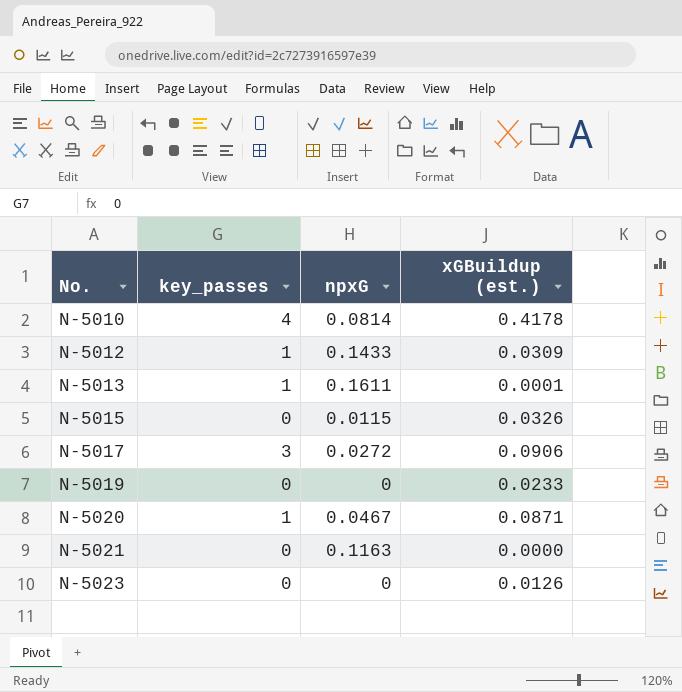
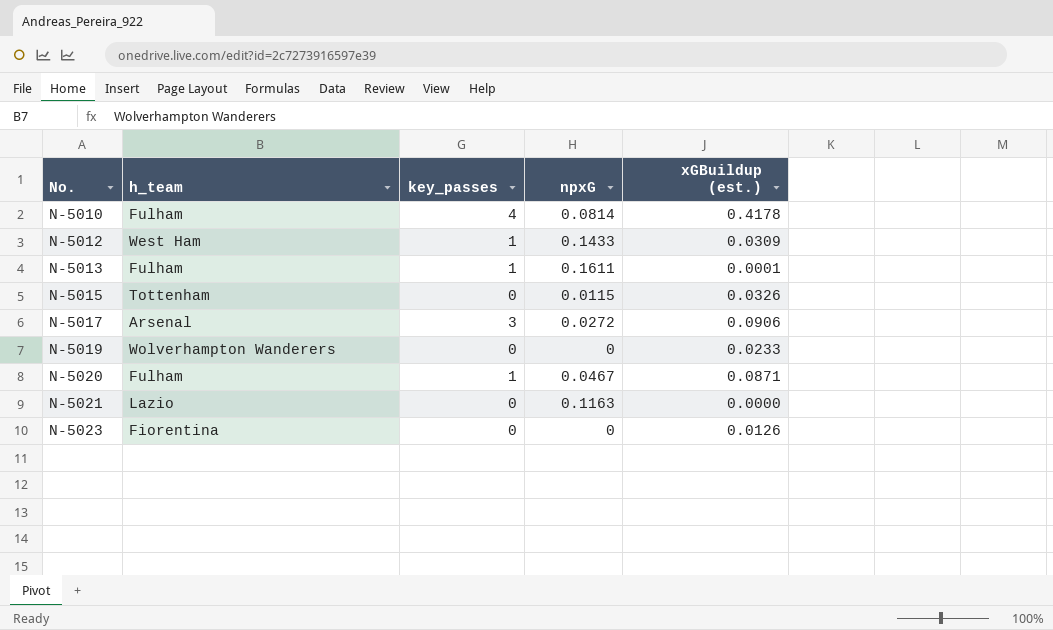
column h_team | position: none -> 2

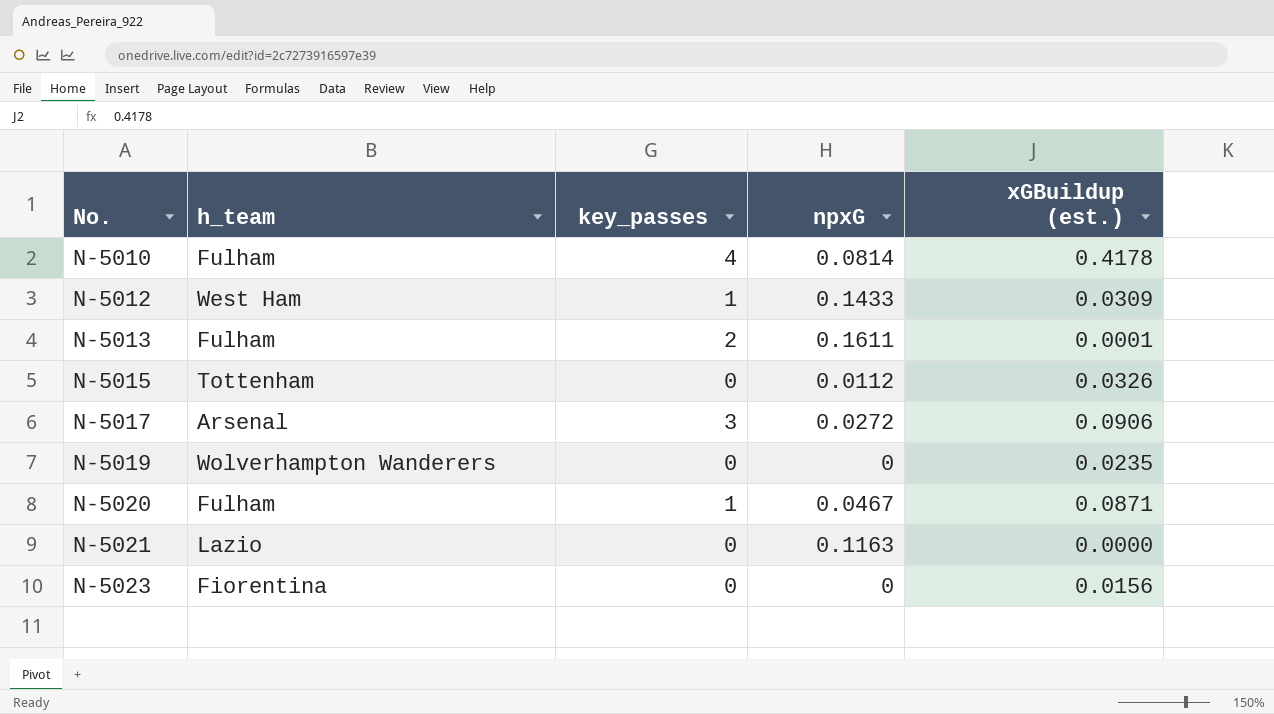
N-5013 | key_passes: 1 -> 2
N-5015 | npxG: 0.0115 -> 0.0112
N-5019 | xGBuildup (est.): 0.0233 -> 0.0235
N-5023 | xGBuildup (est.): 0.0126 -> 0.0156

